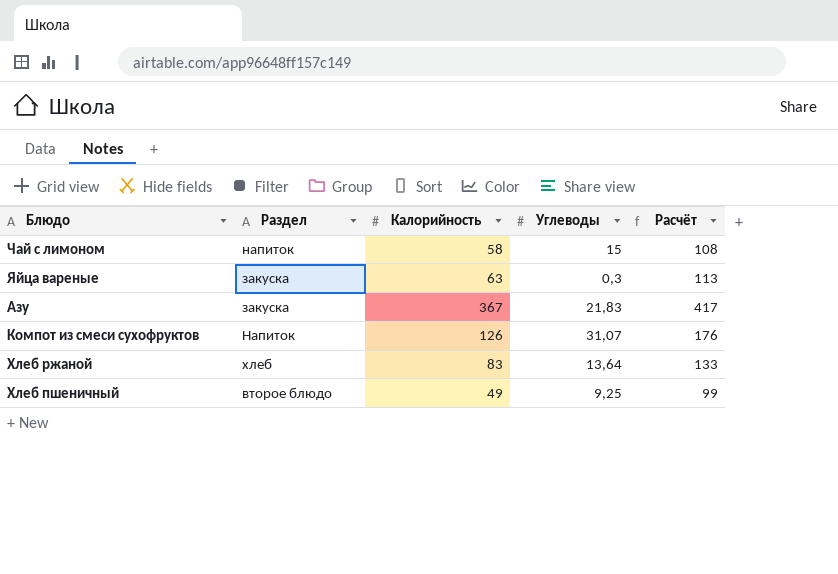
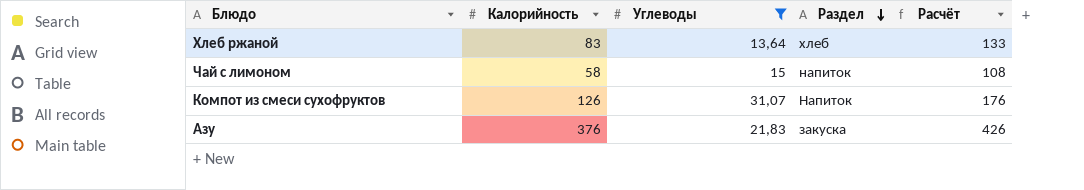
filter: none -> Углеводы >= 13,64
row order: none -> Раздел descending
column Раздел | position: 2 -> 4
Азу | Калорийность: 367 -> 376
Азу | Расчёт: 417 -> 426

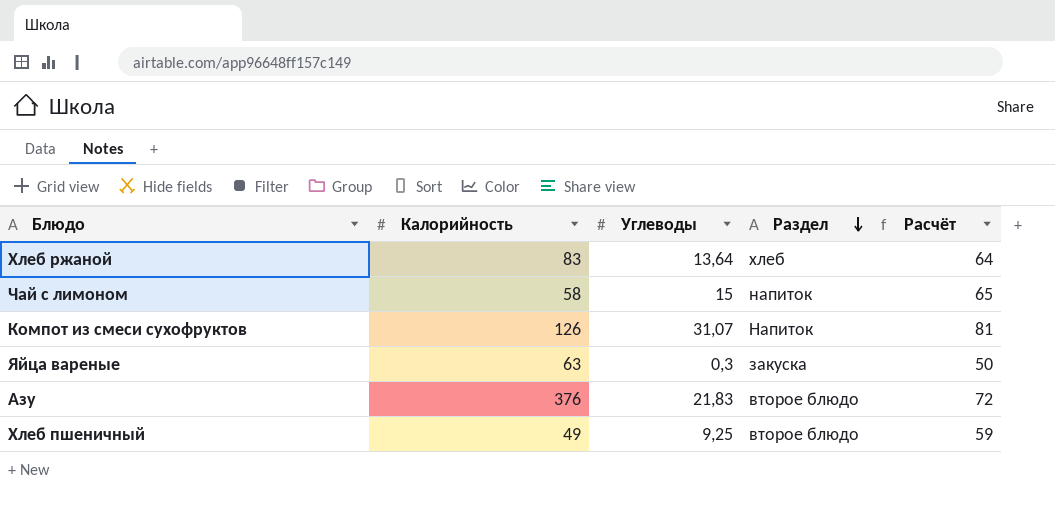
filter: Углеводы >= 13,64 -> none
column Расчёт | formula: [Калорийность] + 50 -> [Углеводы] + 50
Азу | Раздел: закуска -> второе блюдо

